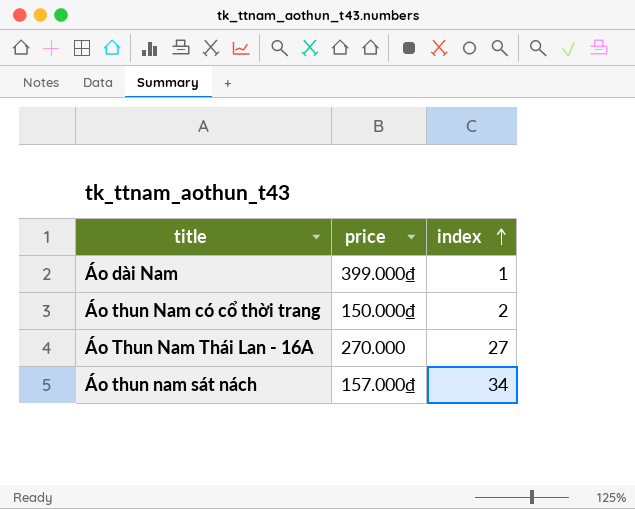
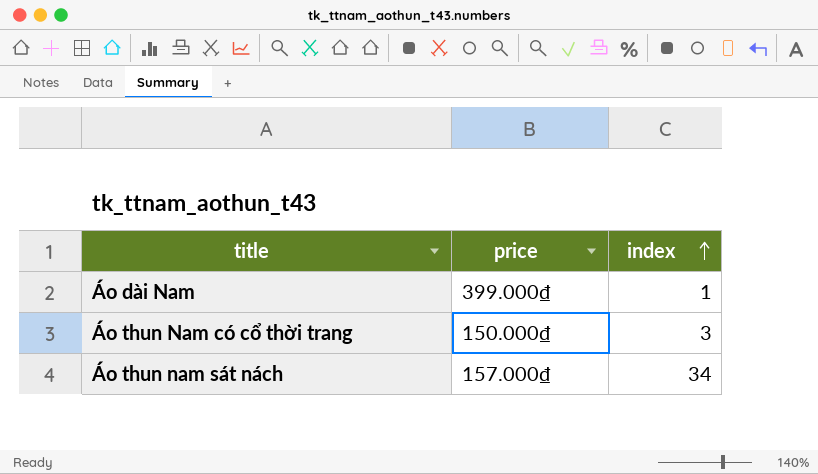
row Áo Thun Nam Thái Lan - 16A: 270.000 | 27 -> none
Áo thun Nam có cổ thời trang | index: 2 -> 3

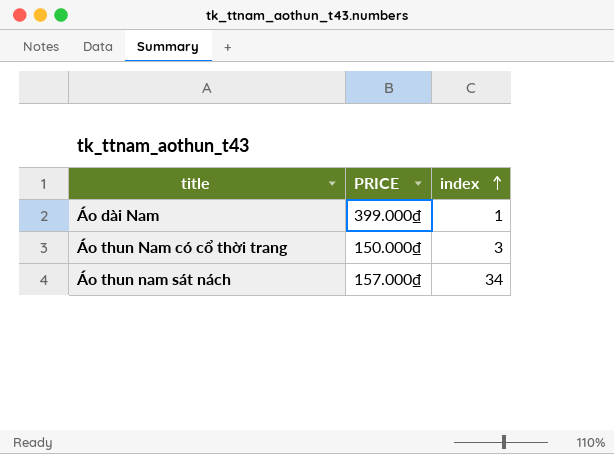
column name: price -> PRICE

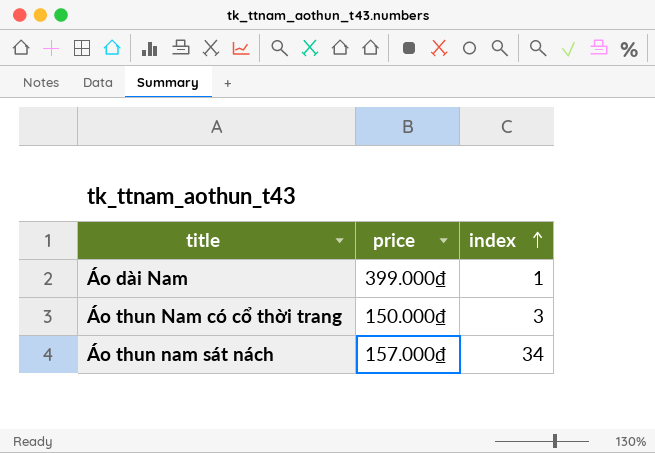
column name: PRICE -> price

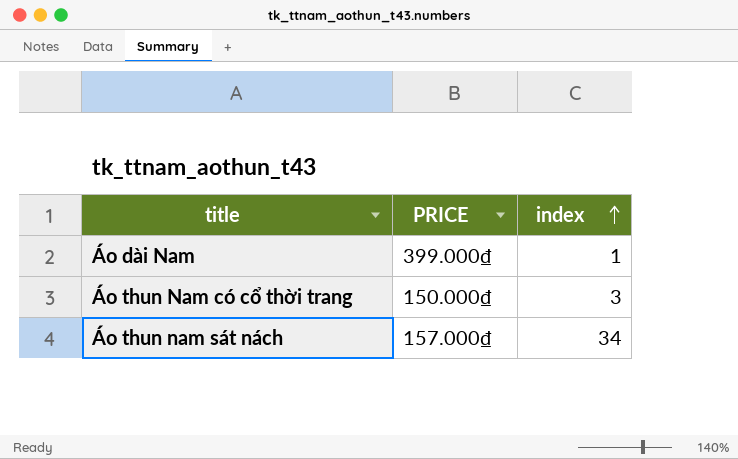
column name: price -> PRICE

